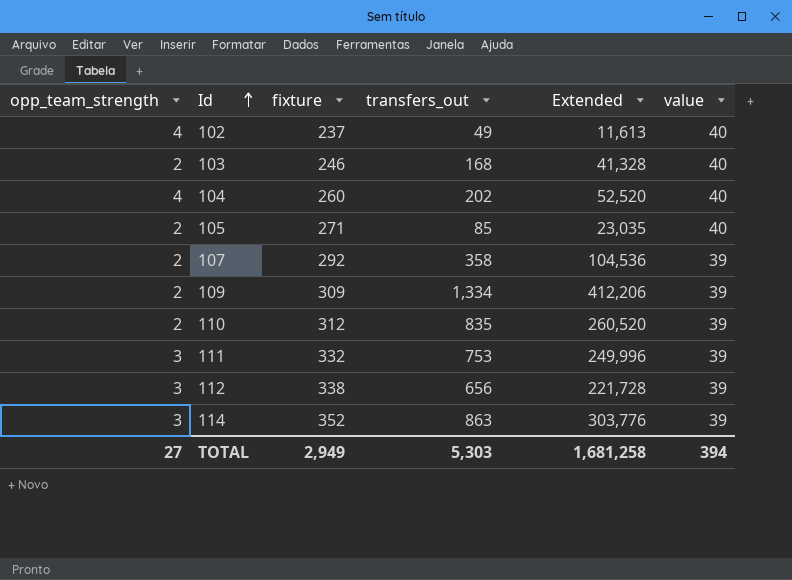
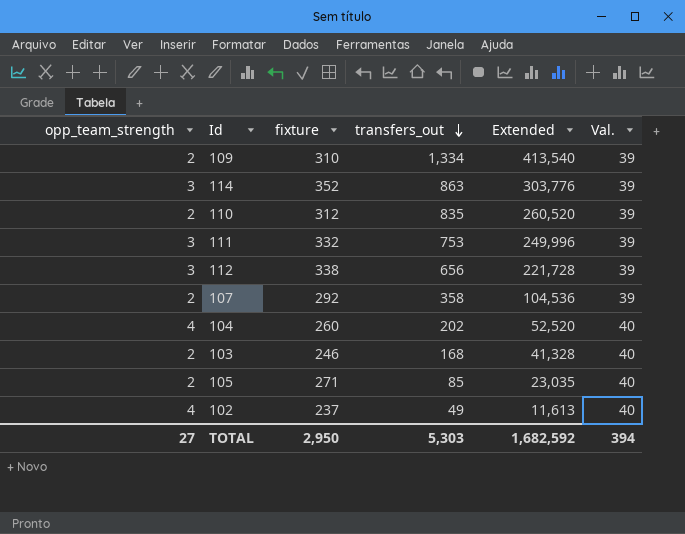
row order: Id ascending -> transfers_out descending
column name: value -> Val.
109 | fixture: 309 -> 310
109 | Extended: 412,206 -> 413,540
TOTAL | fixture: 2,949 -> 2,950
TOTAL | Extended: 1,681,258 -> 1,682,592

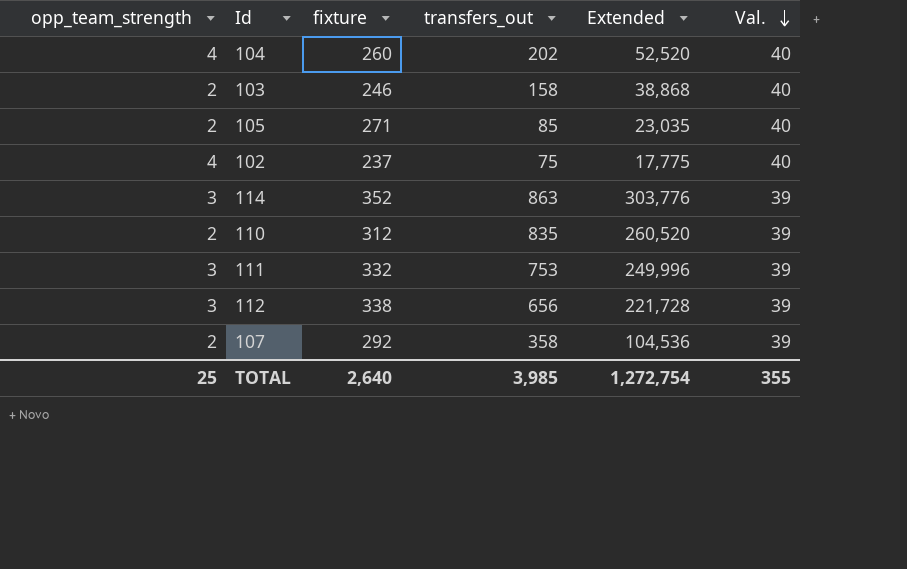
row order: transfers_out descending -> Val. descending
row 109: 2 | 310 | 1,334 | 413,540 | 39 -> none
103 | transfers_out: 168 -> 158
103 | Extended: 41,328 -> 38,868
102 | transfers_out: 49 -> 75
102 | Extended: 11,613 -> 17,775
TOTAL | opp_team_strength: 27 -> 25
TOTAL | fixture: 2,950 -> 2,640
TOTAL | transfers_out: 5,303 -> 3,985
TOTAL | Extended: 1,682,592 -> 1,272,754
TOTAL | Val.: 394 -> 355

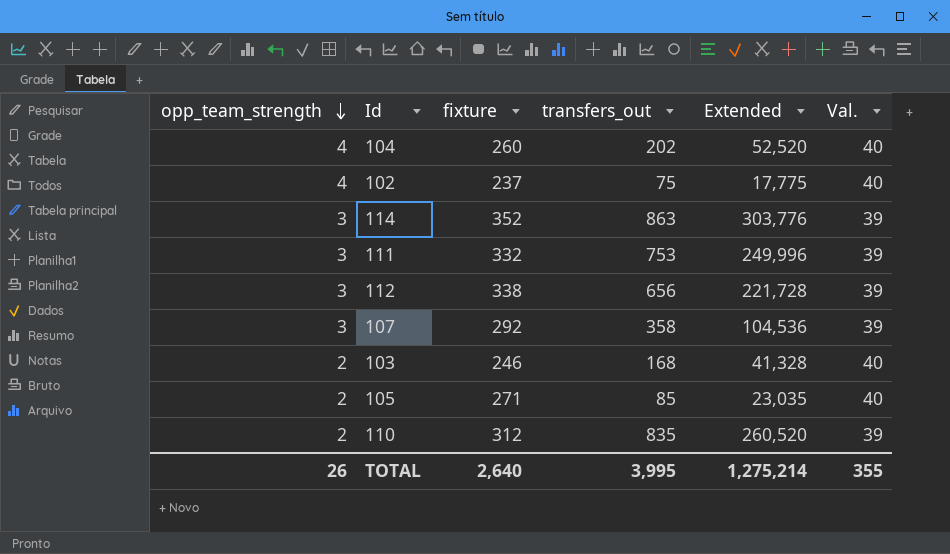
row order: Val. descending -> opp_team_strength descending
107 | opp_team_strength: 2 -> 3
103 | transfers_out: 158 -> 168
103 | Extended: 38,868 -> 41,328
TOTAL | opp_team_strength: 25 -> 26
TOTAL | transfers_out: 3,985 -> 3,995
TOTAL | Extended: 1,272,754 -> 1,275,214

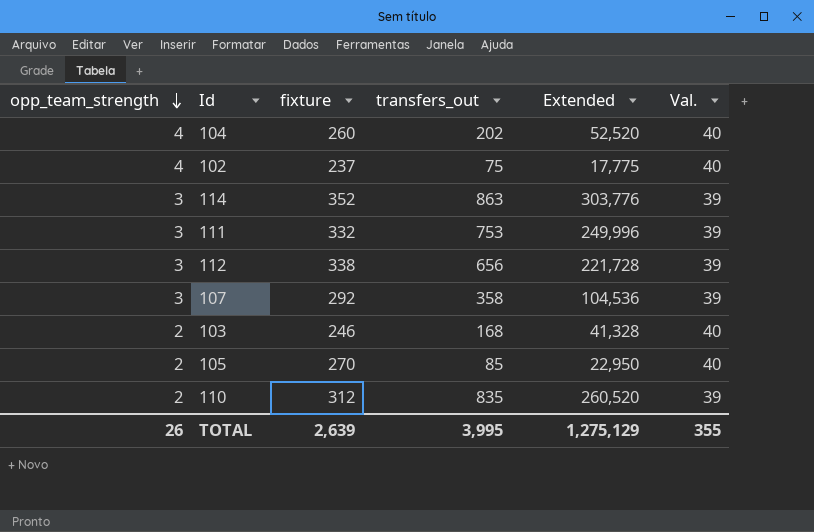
105 | fixture: 271 -> 270
105 | Extended: 23,035 -> 22,950
TOTAL | fixture: 2,640 -> 2,639
TOTAL | Extended: 1,275,214 -> 1,275,129

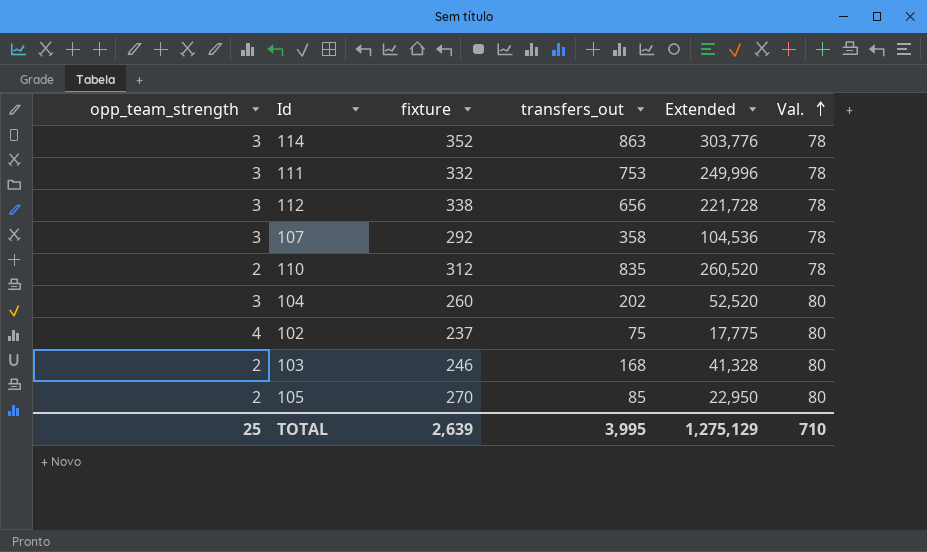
row order: opp_team_strength descending -> Val. ascending
114 | Val.: 39 -> 78
111 | Val.: 39 -> 78
112 | Val.: 39 -> 78
107 | Val.: 39 -> 78
110 | Val.: 39 -> 78
104 | opp_team_strength: 4 -> 3
104 | Val.: 40 -> 80
102 | Val.: 40 -> 80
103 | Val.: 40 -> 80
105 | Val.: 40 -> 80
TOTAL | opp_team_strength: 26 -> 25
TOTAL | Val.: 355 -> 710

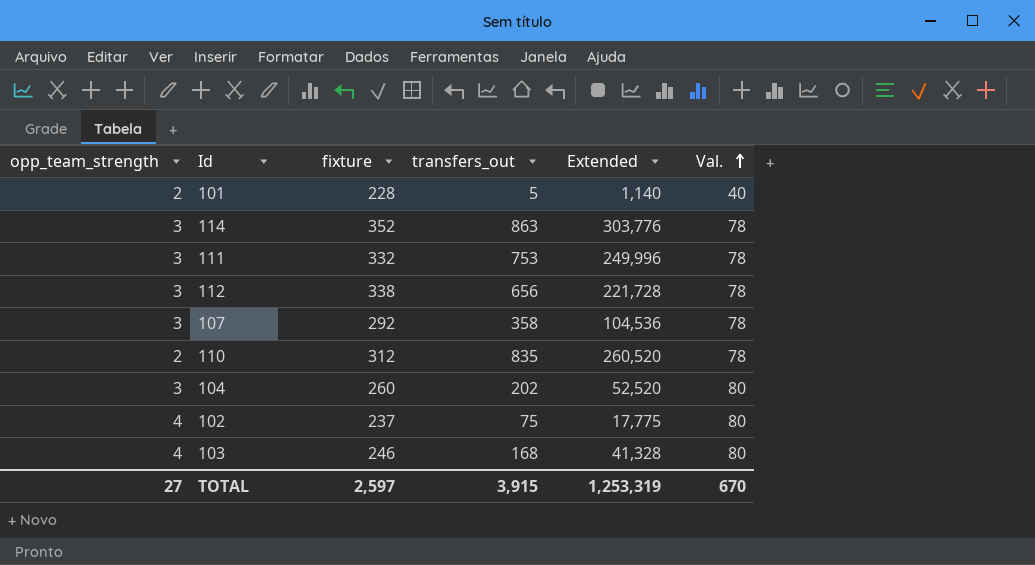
row 105: 2 | 270 | 85 | 22,950 | 80 -> none
row 101: none -> 2 | 228 | 5 | 1,140 | 40
103 | opp_team_strength: 2 -> 4
TOTAL | opp_team_strength: 25 -> 27
TOTAL | fixture: 2,639 -> 2,597
TOTAL | transfers_out: 3,995 -> 3,915
TOTAL | Extended: 1,275,129 -> 1,253,319
TOTAL | Val.: 710 -> 670

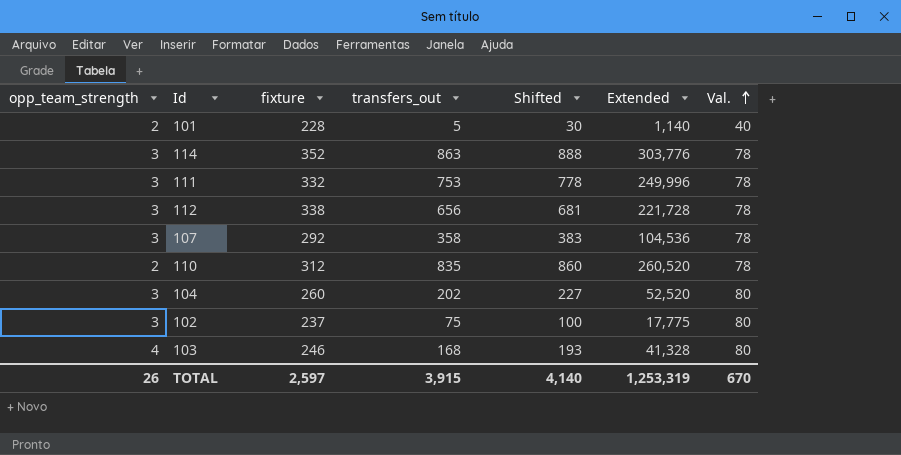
column Shifted | formula: none -> [transfers_out] + 25
102 | opp_team_strength: 4 -> 3
TOTAL | opp_team_strength: 27 -> 26

